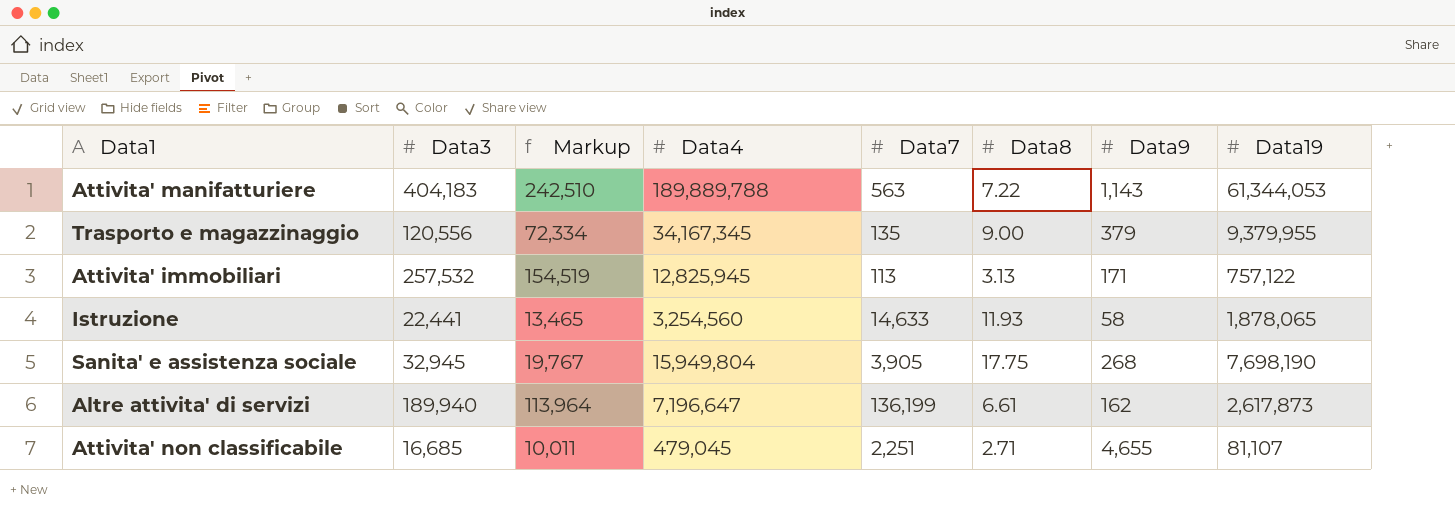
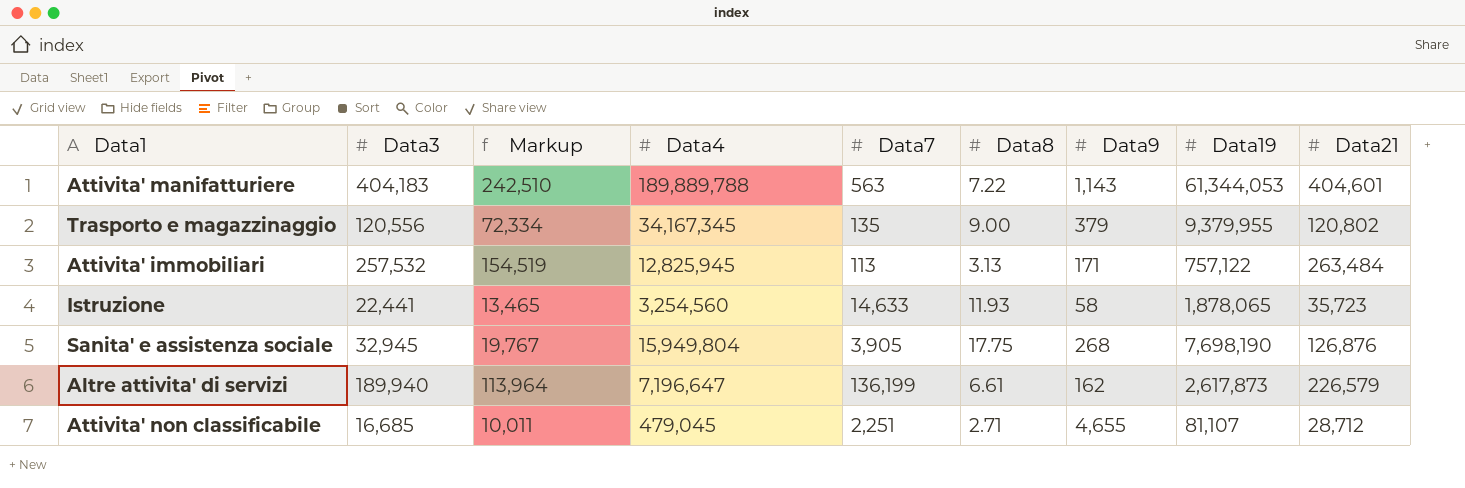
column Data21 | position: none -> 9

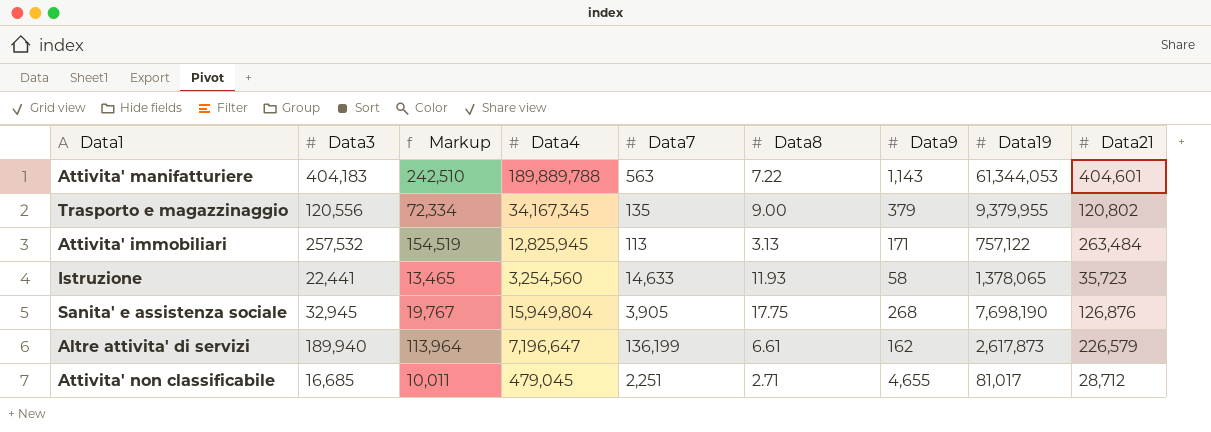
Istruzione | Data19: 1,878,065 -> 1,378,065
Attivita' non classificabile | Data19: 81,107 -> 81,017

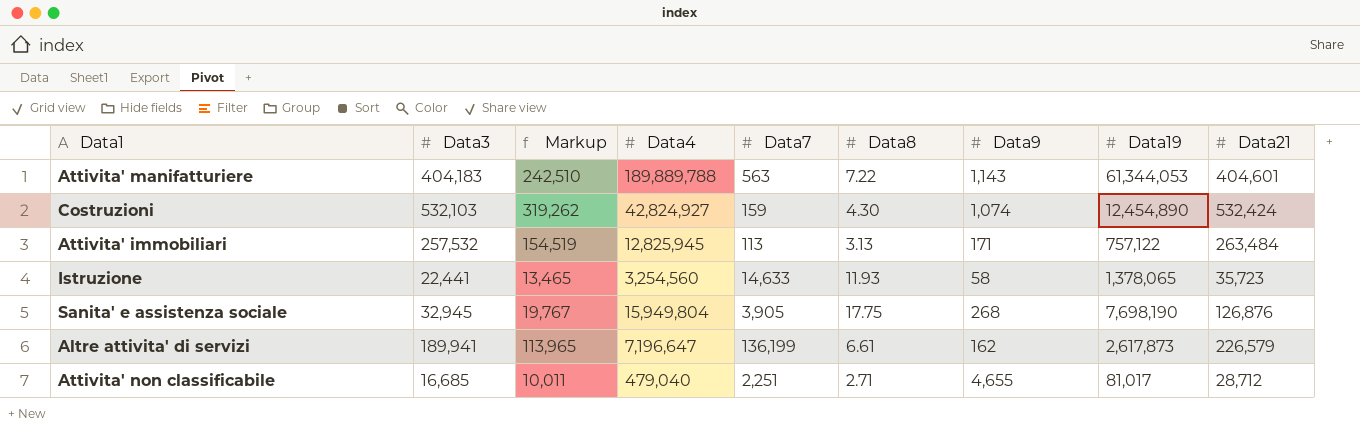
row Trasporto e magazzinaggio: 120,556 | 72,334 | 34,167,345 | 135 | 9.00 | 379 | 9,379,955 | 120,802 -> none
row Costruzioni: none -> 532,103 | 319,262 | 42,824,927 | 159 | 4.30 | 1,074 | 12,454,890 | 532,424
Altre attivita' di servizi | Data3: 189,940 -> 189,941
Altre attivita' di servizi | Markup: 113,964 -> 113,965
Attivita' non classificabile | Data4: 479,045 -> 479,040

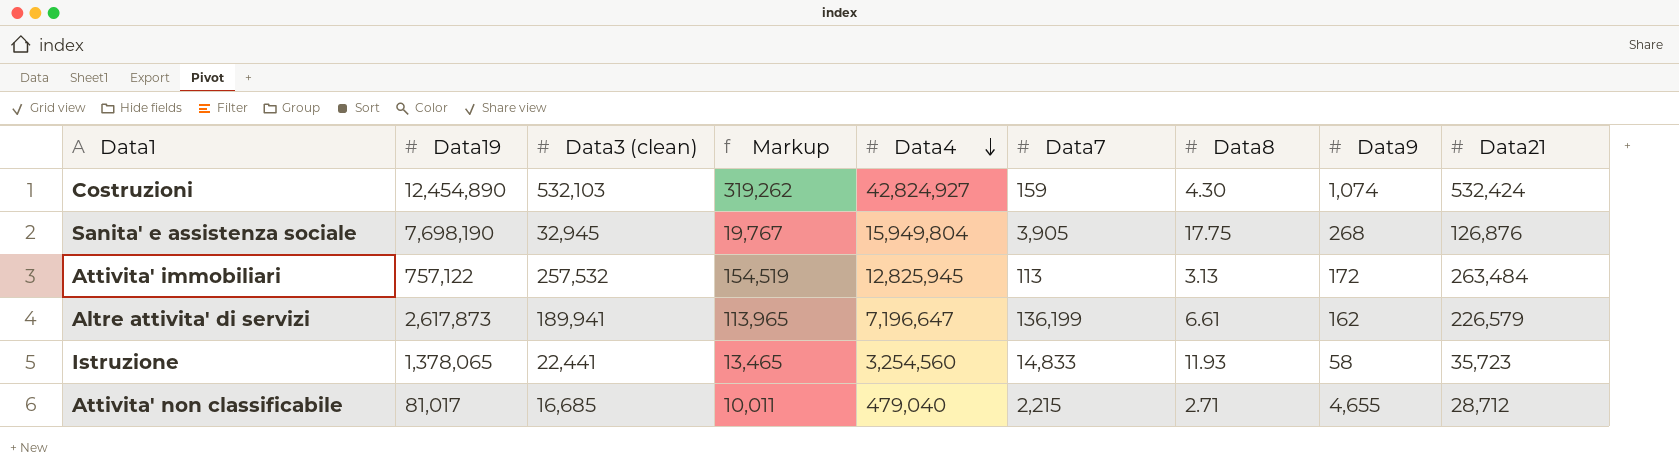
row order: none -> Data4 descending
column Data19 | position: 8 -> 2
column name: Data3 -> Data3 (clean)
row Attivita' manifatturiere: 404,183 | 242,510 | 189,889,788 | 563 | 7.22 | 1,143 | 61,344,053 | 404,601 -> none
Attivita' immobiliari | Data9: 171 -> 172
Istruzione | Data7: 14,633 -> 14,833
Attivita' non classificabile | Data7: 2,251 -> 2,215

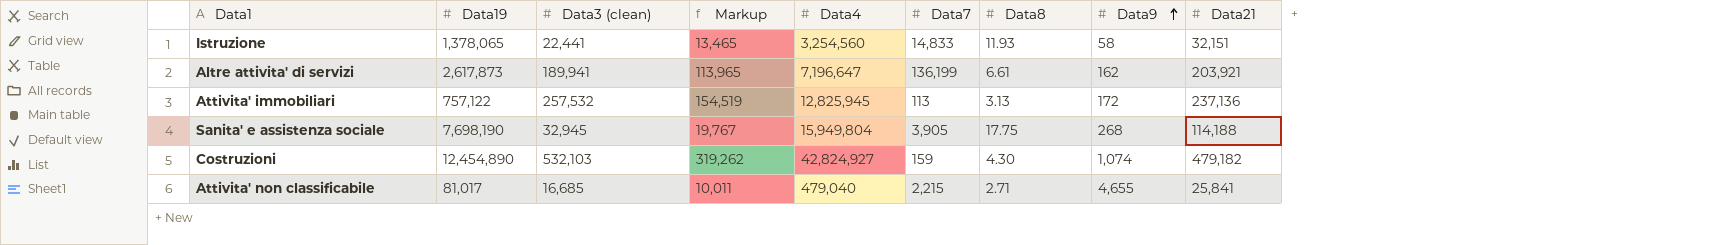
row order: Data4 descending -> Data9 ascending
Istruzione | Data21: 35,723 -> 32,151
Altre attivita' di servizi | Data21: 226,579 -> 203,921
Attivita' immobiliari | Data21: 263,484 -> 237,136
Sanita' e assistenza sociale | Data21: 126,876 -> 114,188
Costruzioni | Data21: 532,424 -> 479,182
Attivita' non classificabile | Data21: 28,712 -> 25,841

